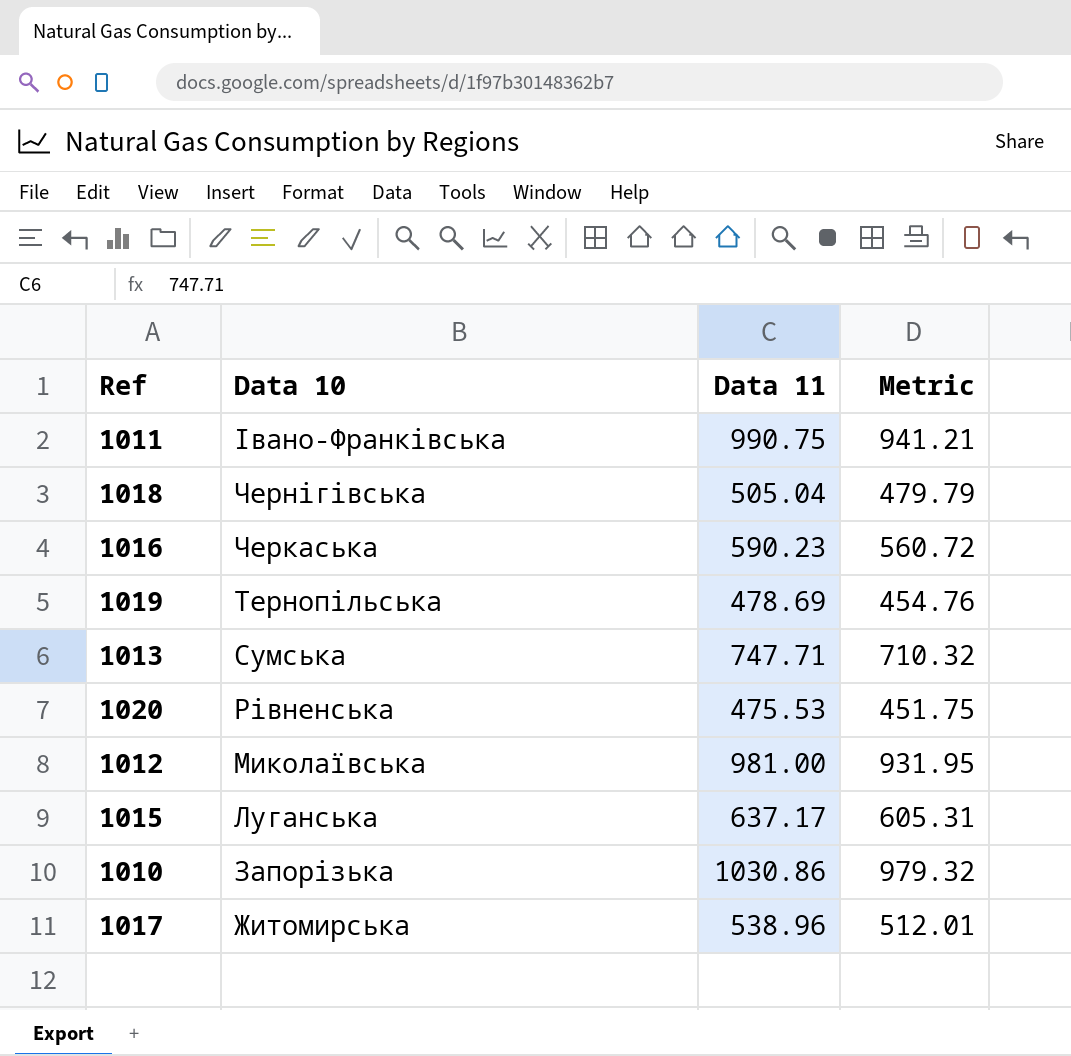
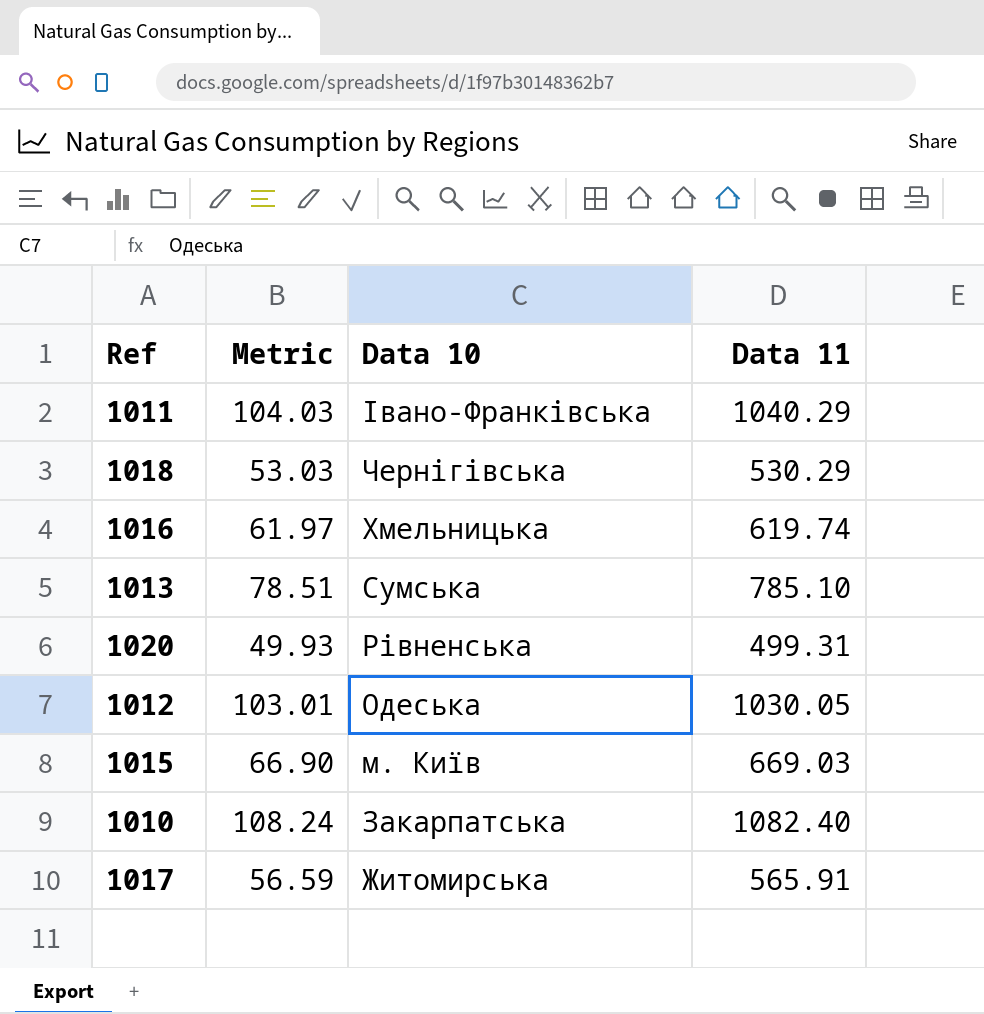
column Metric | formula: [Data 11] * 0.95 -> [Data 11] * 0.1
column Metric | position: 4 -> 2
row 1019: Тернопільська | 478.69 | 454.76 -> none
1011 | Data 11: 990.75 -> 1040.29
1018 | Data 11: 505.04 -> 530.29
1016 | Data 10: Черкаська -> Хмельницька
1016 | Data 11: 590.23 -> 619.74
1013 | Data 11: 747.71 -> 785.10
1020 | Data 11: 475.53 -> 499.31
1012 | Data 10: Миколаївська -> Одеська
1012 | Data 11: 981.00 -> 1030.05
1015 | Data 10: Луганська -> м. Київ
1015 | Data 11: 637.17 -> 669.03
1010 | Data 10: Запорізька -> Закарпатська
1010 | Data 11: 1030.86 -> 1082.40
1017 | Data 11: 538.96 -> 565.91

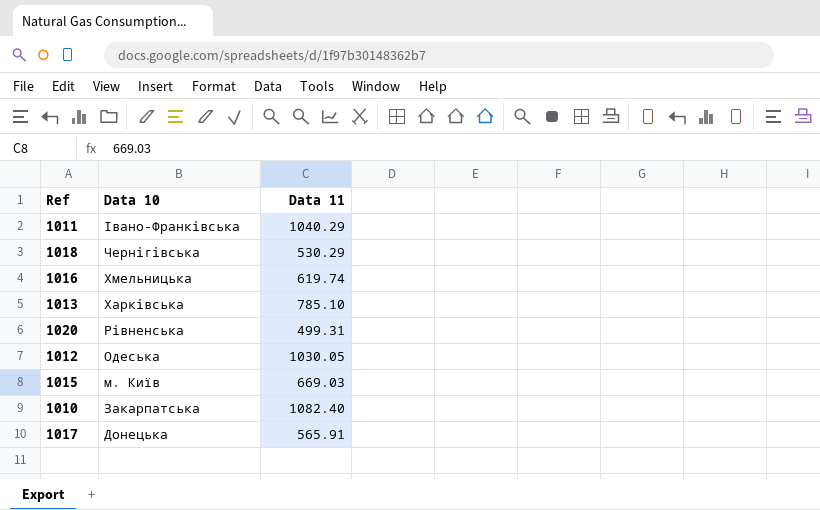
column Metric | formula: [Data 11] * 0.1 -> none
1013 | Data 10: Сумська -> Харківська
1017 | Data 10: Житомирська -> Донецька

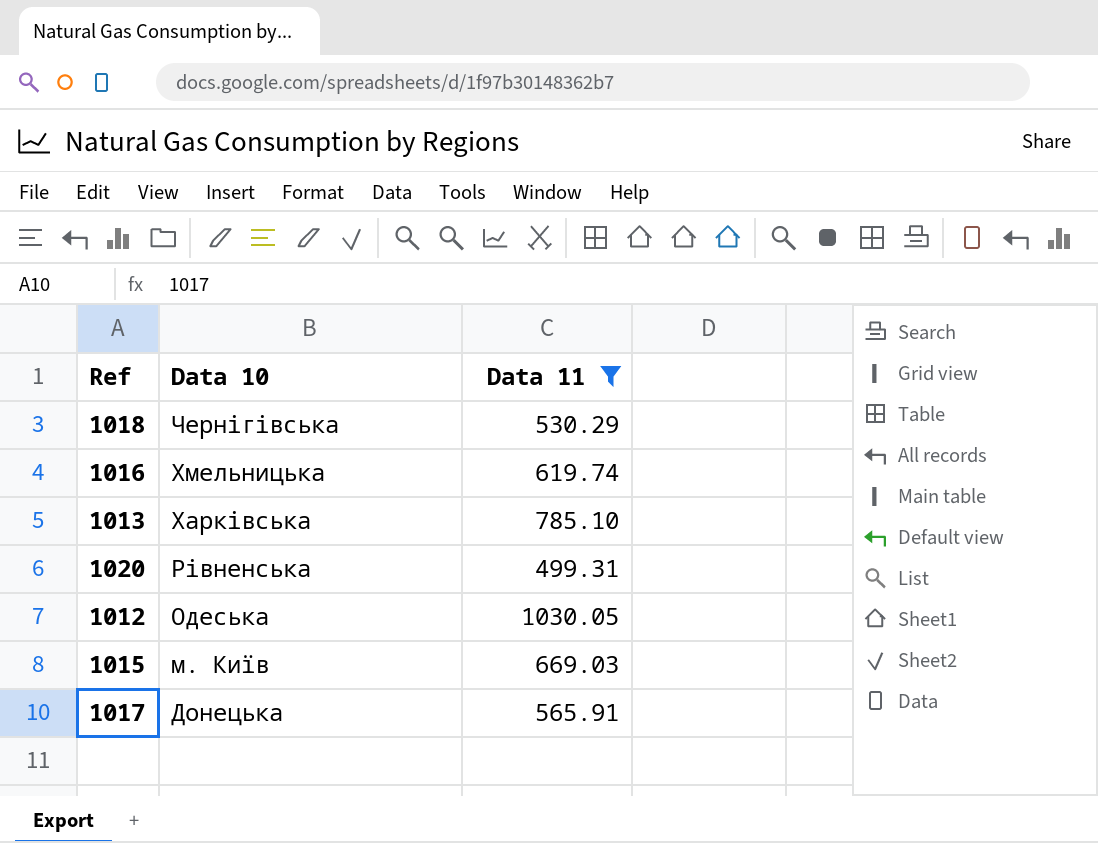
filter: none -> Data 11 <= 1030.05

